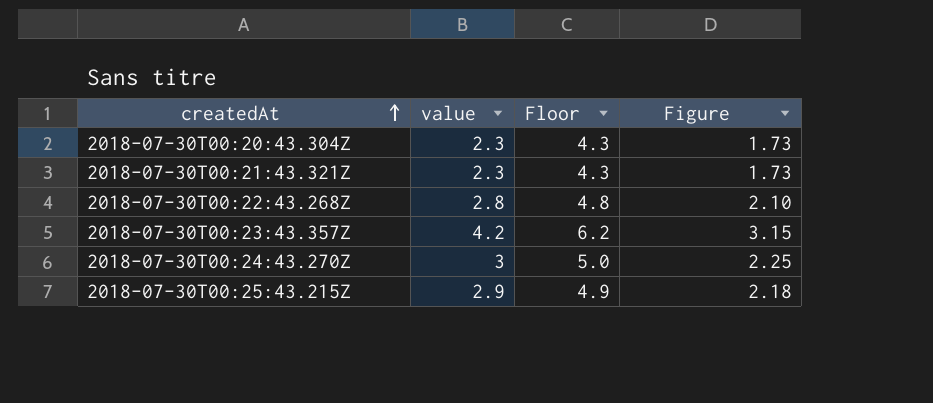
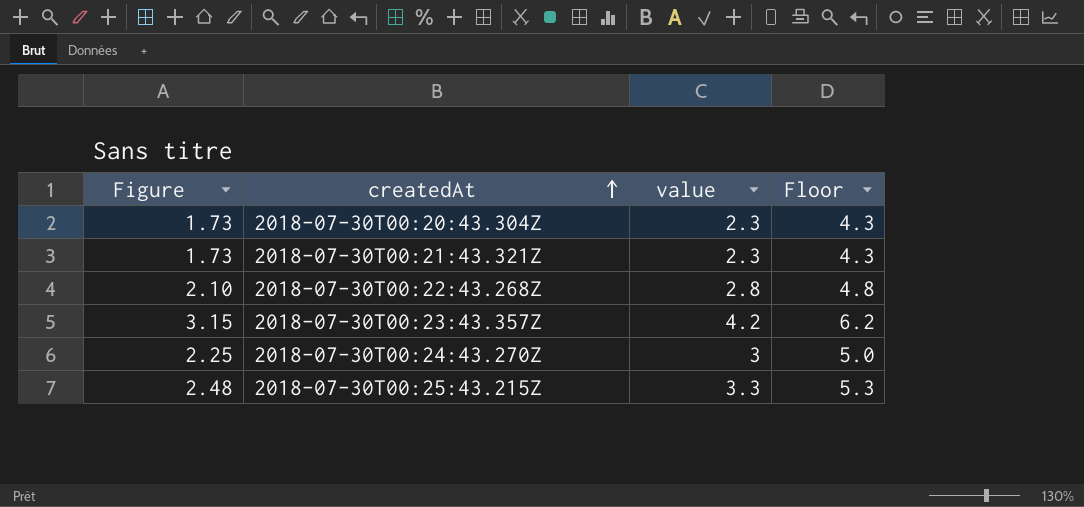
column Figure | position: 4 -> 1
2018-07-30T00:25:43.215Z | Figure: 2.18 -> 2.48
2018-07-30T00:25:43.215Z | value: 2.9 -> 3.3
2018-07-30T00:25:43.215Z | Floor: 4.9 -> 5.3

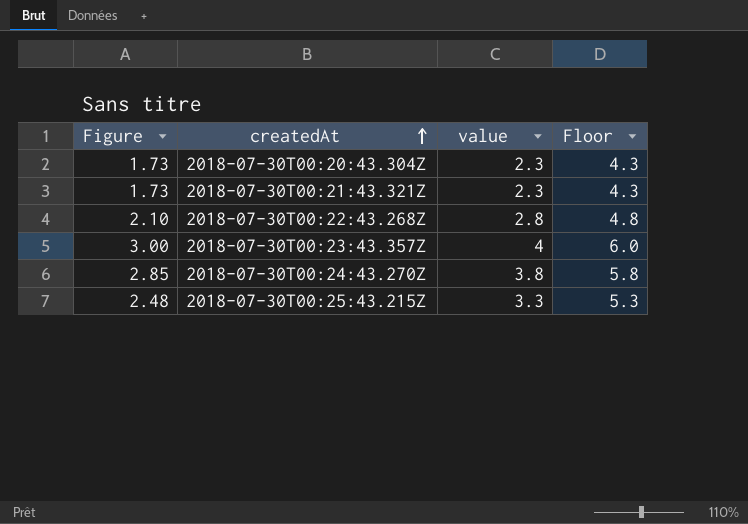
2018-07-30T00:23:43.357Z | Figure: 3.15 -> 3.00
2018-07-30T00:23:43.357Z | value: 4.2 -> 4
2018-07-30T00:23:43.357Z | Floor: 6.2 -> 6.0
2018-07-30T00:24:43.270Z | Figure: 2.25 -> 2.85
2018-07-30T00:24:43.270Z | value: 3 -> 3.8
2018-07-30T00:24:43.270Z | Floor: 5.0 -> 5.8

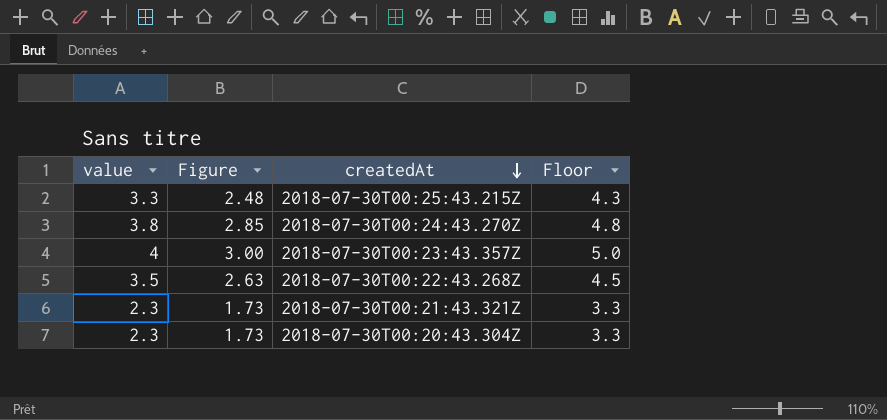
row order: createdAt ascending -> createdAt descending
column value | position: 3 -> 1
column Floor | formula: [value] + 2 -> [value] + 1
2018-07-30T00:22:43.268Z | value: 2.8 -> 3.5
2018-07-30T00:22:43.268Z | Figure: 2.10 -> 2.63

